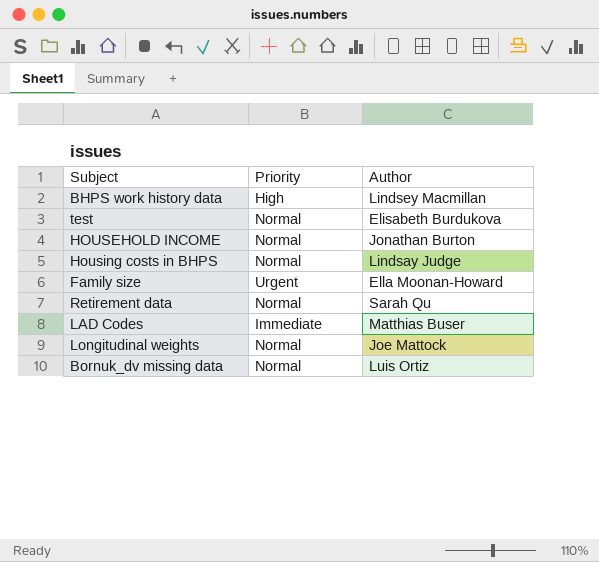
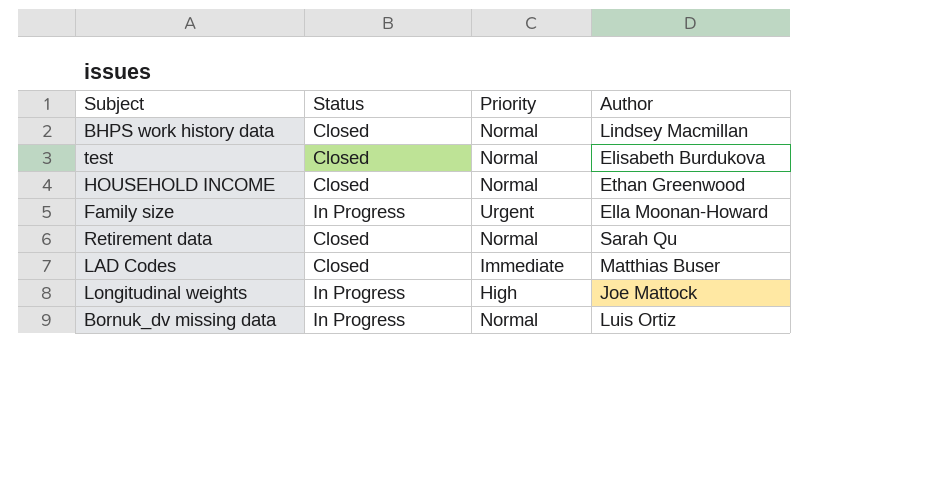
column Status | position: none -> 2
row Housing costs in BHPS: Normal | Lindsay Judge -> none
BHPS work history data | Priority: High -> Normal
HOUSEHOLD INCOME | Author: Jonathan Burton -> Ethan Greenwood
Longitudinal weights | Priority: Normal -> High

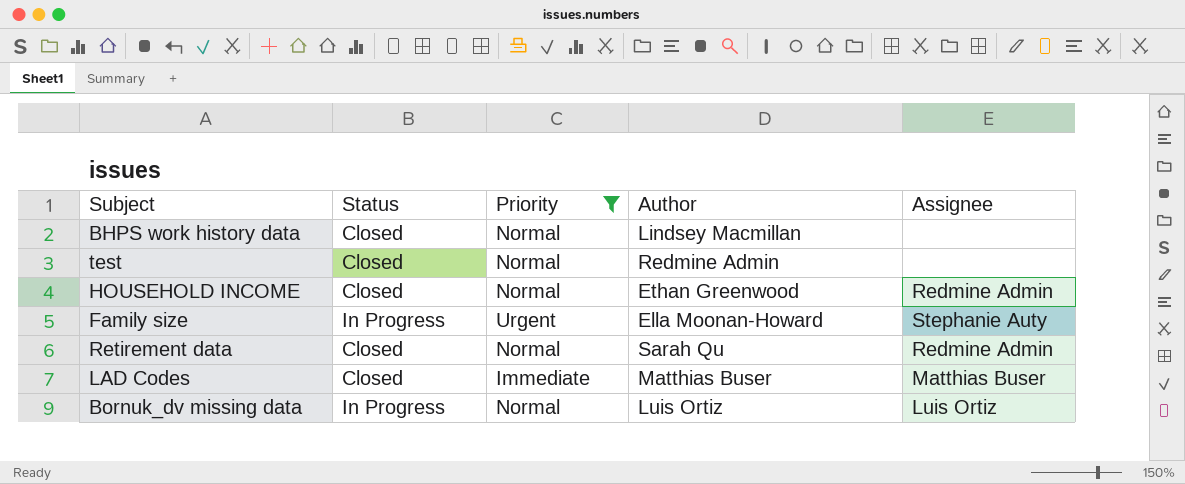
filter: none -> Priority != High
column Assignee | position: none -> 5
test | Author: Elisabeth Burdukova -> Redmine Admin

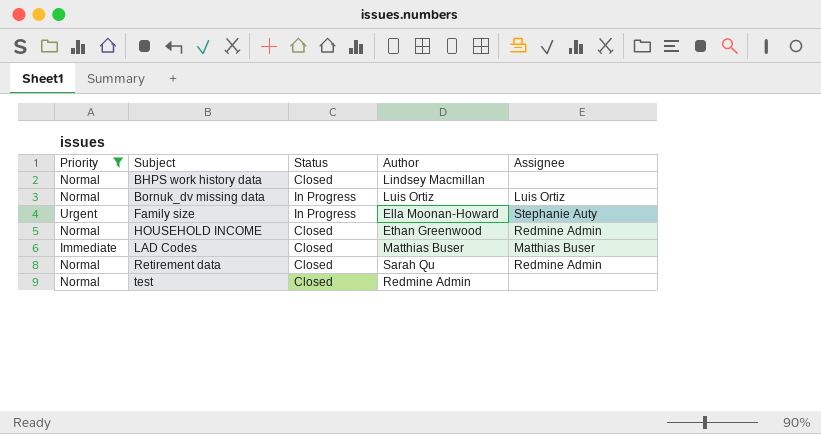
row order: none -> Subject ascending
column Priority | position: 3 -> 1

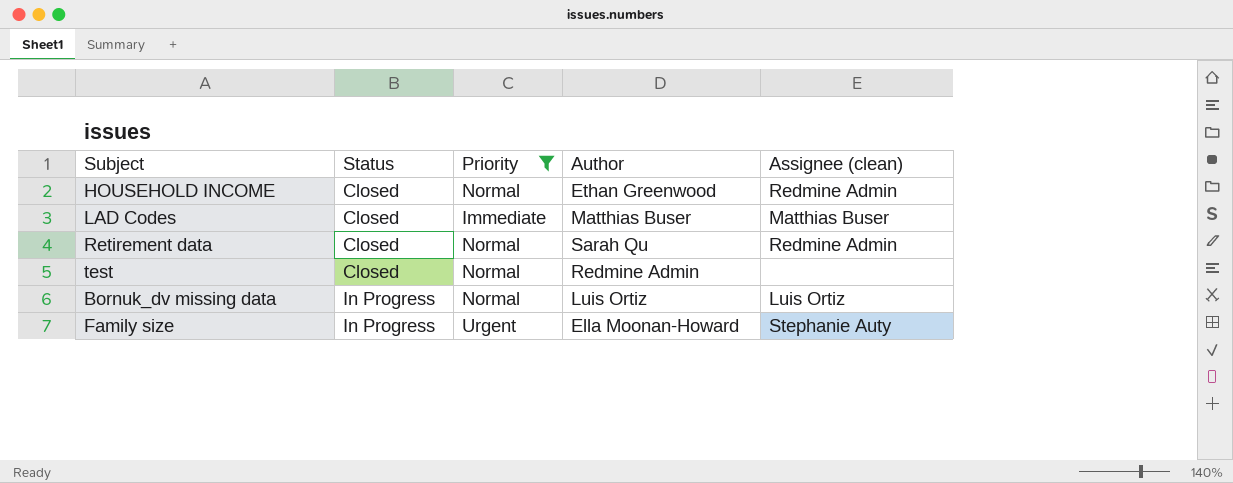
row order: Subject ascending -> Status ascending
column Priority | position: 1 -> 3
column name: Assignee -> Assignee (clean)
row BHPS work history data: Normal | Closed | Lindsey Macmillan | none -> none

